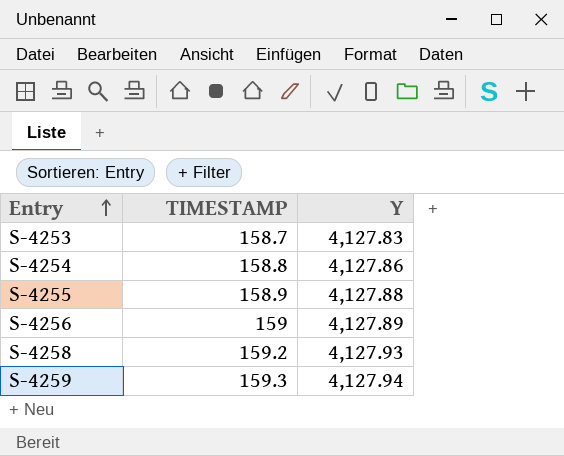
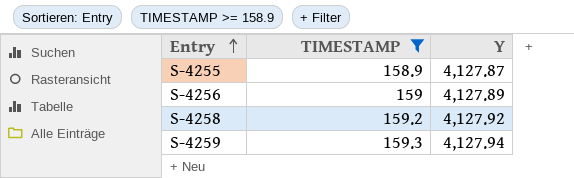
filter: none -> TIMESTAMP >= 158.9
S-4255 | Y: 4,127.88 -> 4,127.87
S-4258 | Y: 4,127.93 -> 4,127.92

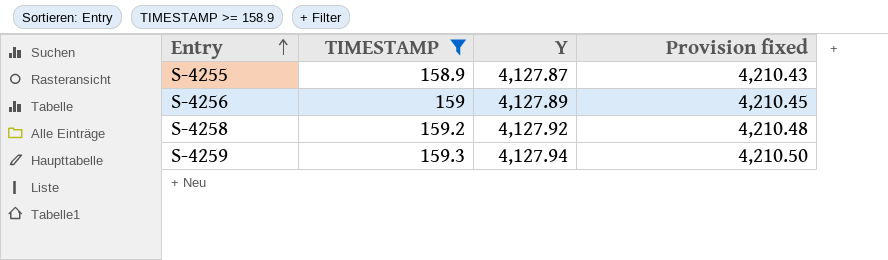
column Provision fixed | formula: none -> [Y] * 1.02

